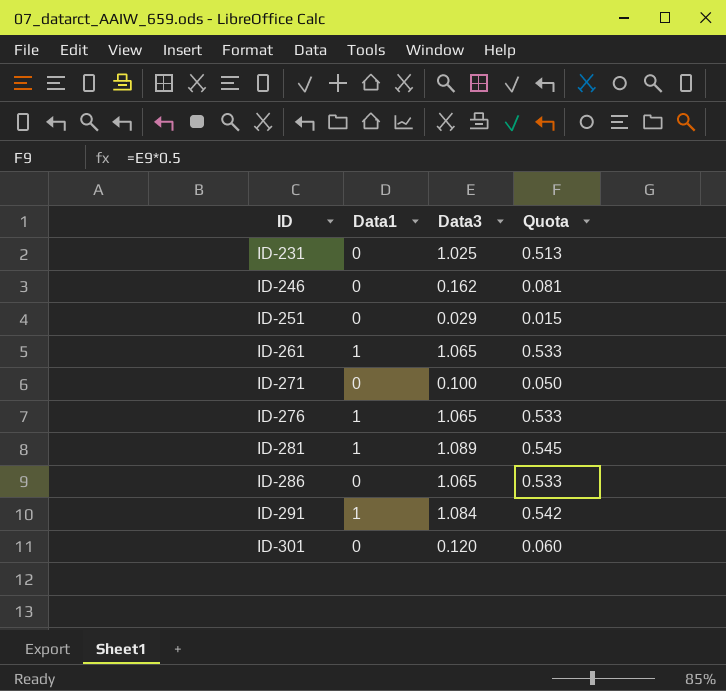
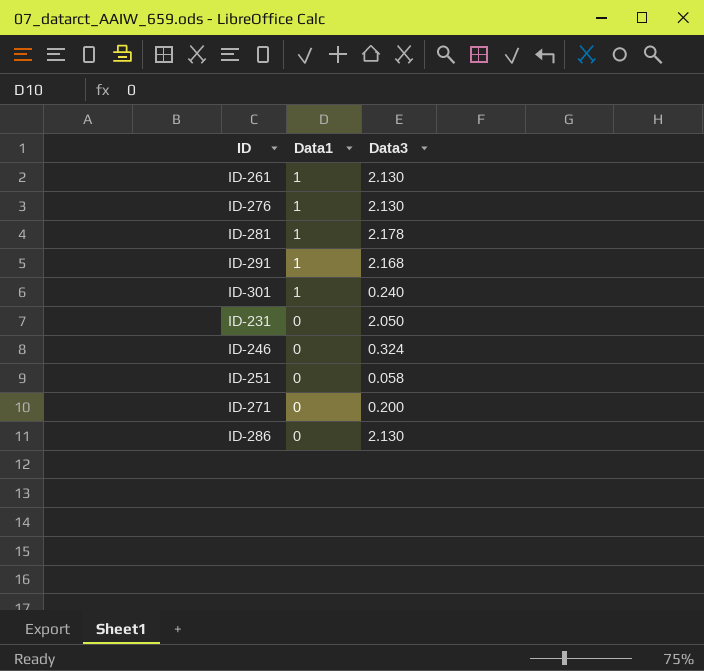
row order: ID ascending -> Data1 descending
column Quota | formula: [Data3] * 0.5 -> none
ID-261 | Data3: 1.065 -> 2.130
ID-276 | Data3: 1.065 -> 2.130
ID-281 | Data3: 1.089 -> 2.178
ID-291 | Data3: 1.084 -> 2.168
ID-301 | Data1: 0 -> 1
ID-301 | Data3: 0.120 -> 0.240
ID-231 | Data3: 1.025 -> 2.050
ID-246 | Data3: 0.162 -> 0.324
ID-251 | Data3: 0.029 -> 0.058
ID-271 | Data3: 0.100 -> 0.200
ID-286 | Data3: 1.065 -> 2.130

